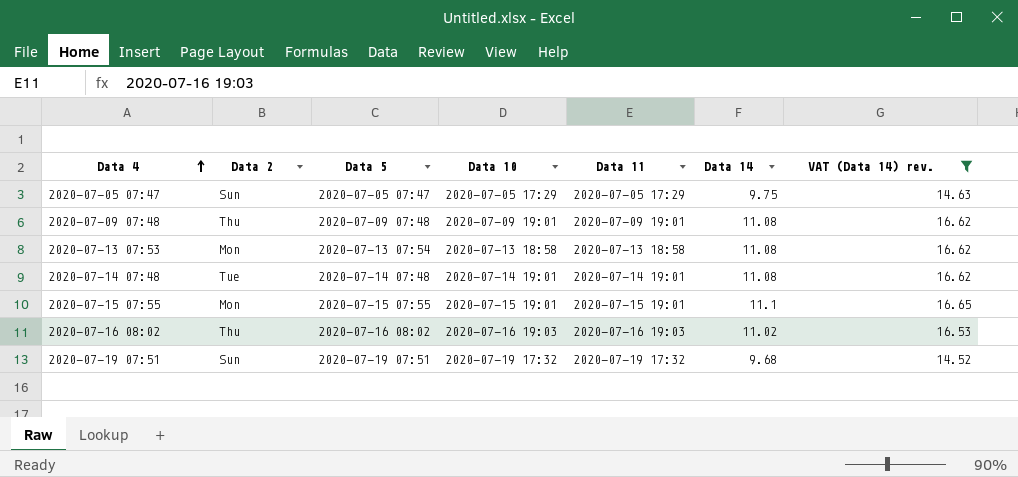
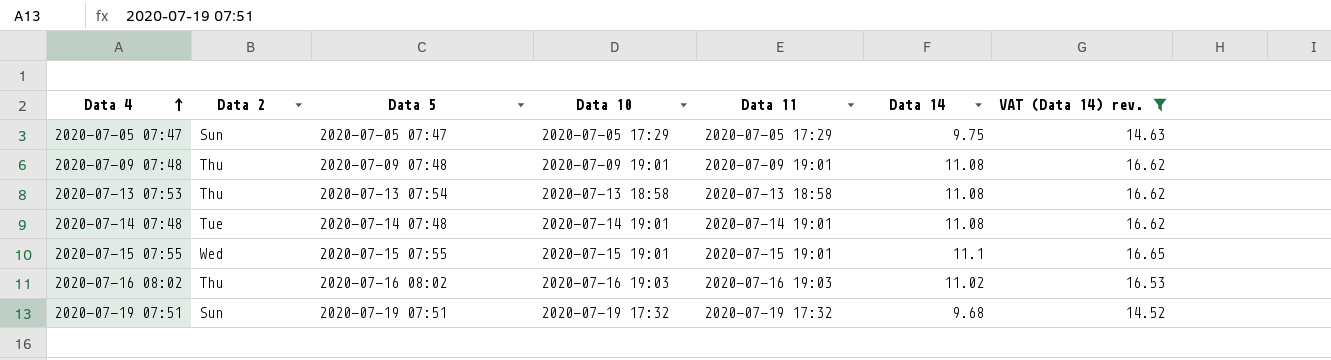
2020-07-13 07:53 | Data 2: Mon -> Thu
2020-07-15 07:55 | Data 2: Mon -> Wed

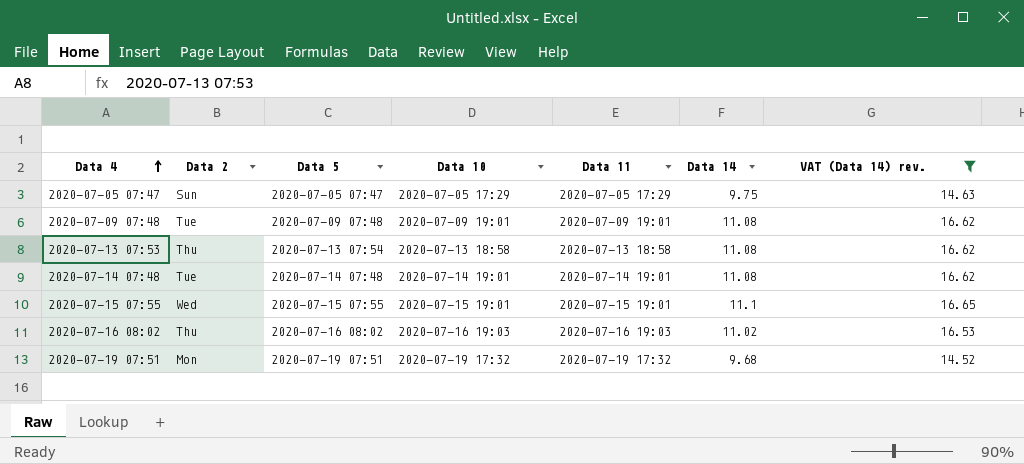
2020-07-09 07:48 | Data 2: Thu -> Tue
2020-07-19 07:51 | Data 2: Sun -> Mon

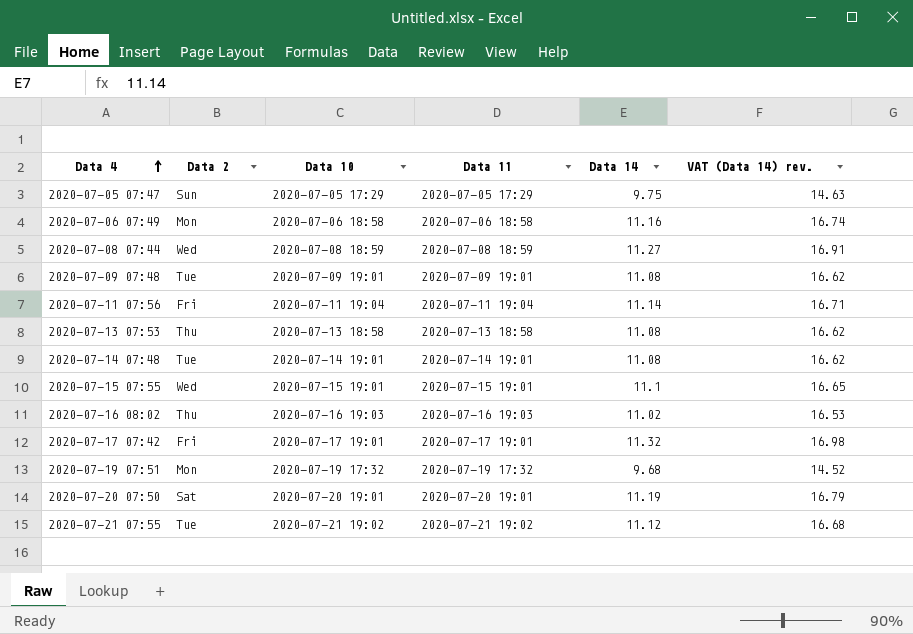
filter: VAT (Data 14) rev. <= 16.65 -> none
column Data 5 | position: 3 -> none

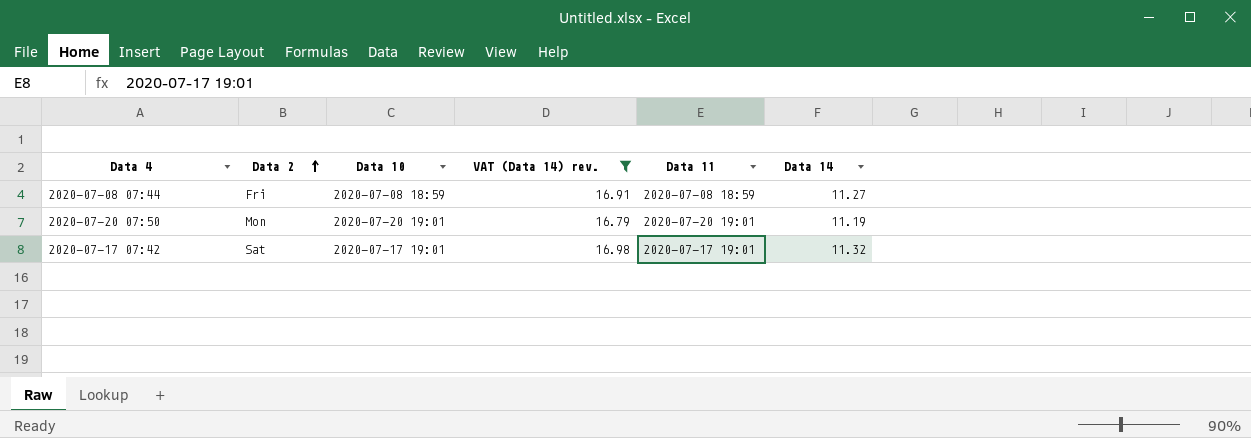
filter: none -> VAT (Data 14) rev. >= 16.79
row order: Data 4 ascending -> Data 2 ascending
column VAT (Data 14) rev. | position: 6 -> 4
2020-07-08 07:44 | Data 2: Wed -> Fri
2020-07-20 07:50 | Data 2: Sat -> Mon
2020-07-17 07:42 | Data 2: Fri -> Sat

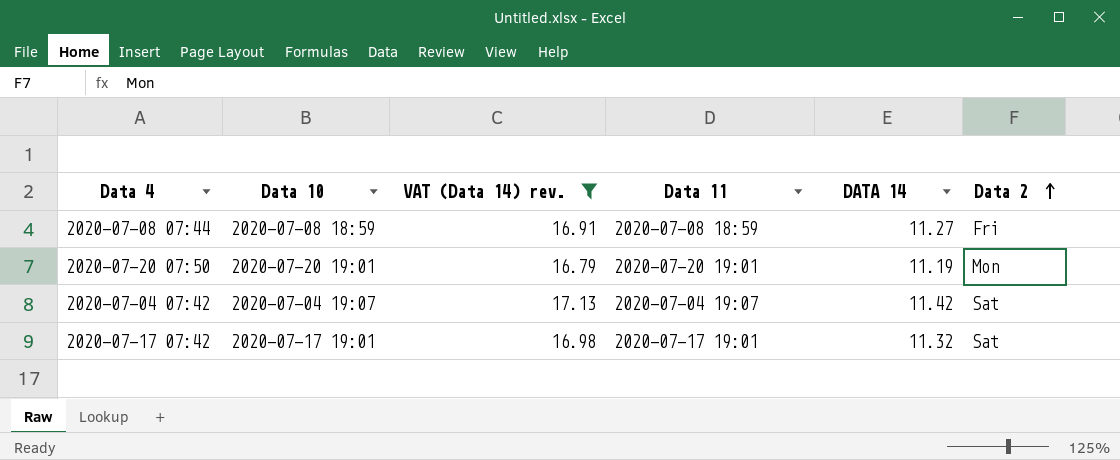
column name: Data 14 -> DATA 14
column Data 2 | position: 2 -> 6
row 2020-07-04 07:42: none -> 2020-07-04 19:07 | 17.13 | 2020-07-04 19:07 | 11.42 | Sat

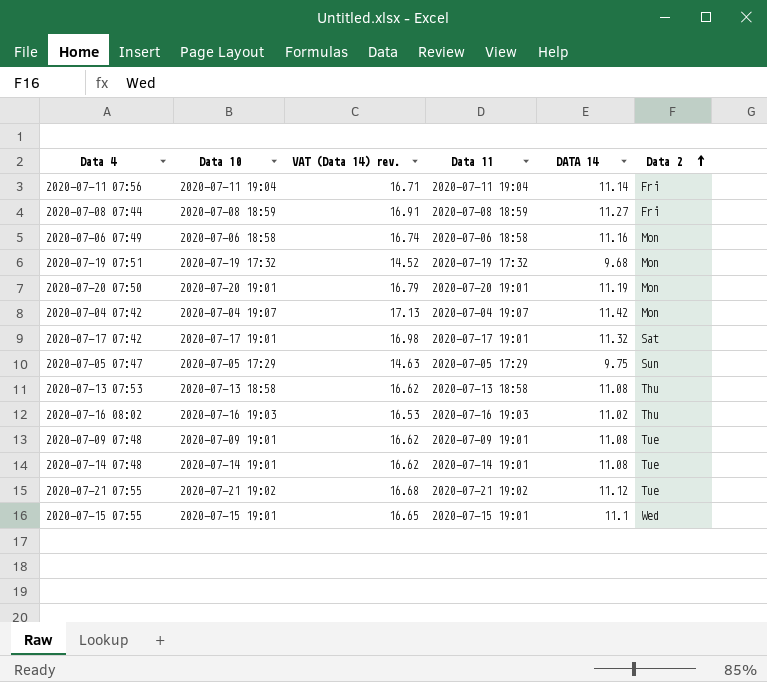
filter: VAT (Data 14) rev. >= 16.79 -> none
2020-07-04 07:42 | Data 2: Sat -> Mon

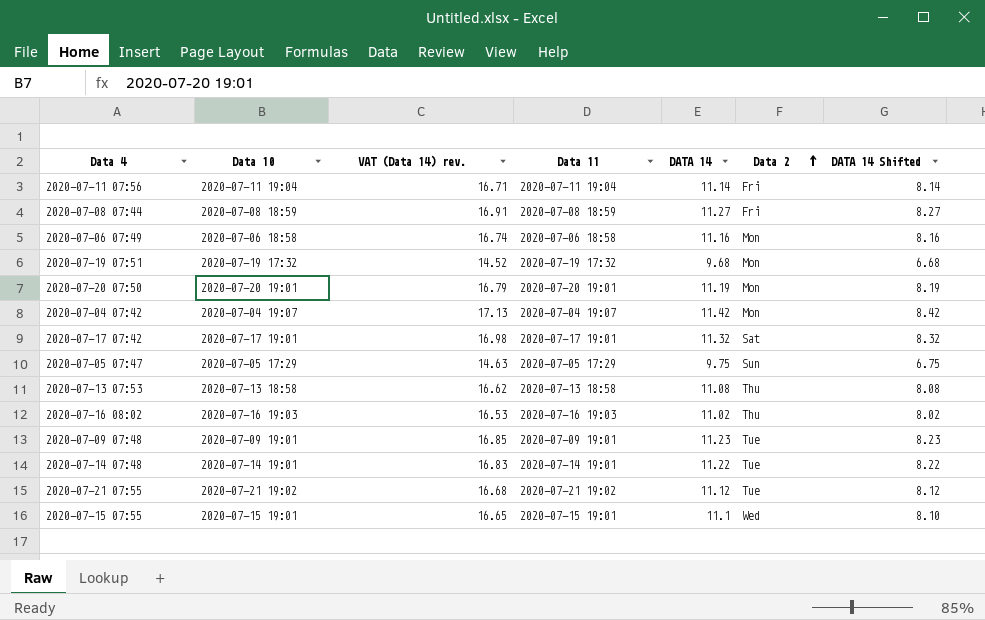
column DATA 14 Shifted | formula: none -> [DATA 14] - 3
2020-07-09 07:48 | VAT (Data 14) rev.: 16.62 -> 16.85
2020-07-09 07:48 | DATA 14: 11.08 -> 11.23
2020-07-14 07:48 | VAT (Data 14) rev.: 16.62 -> 16.83
2020-07-14 07:48 | DATA 14: 11.08 -> 11.22

